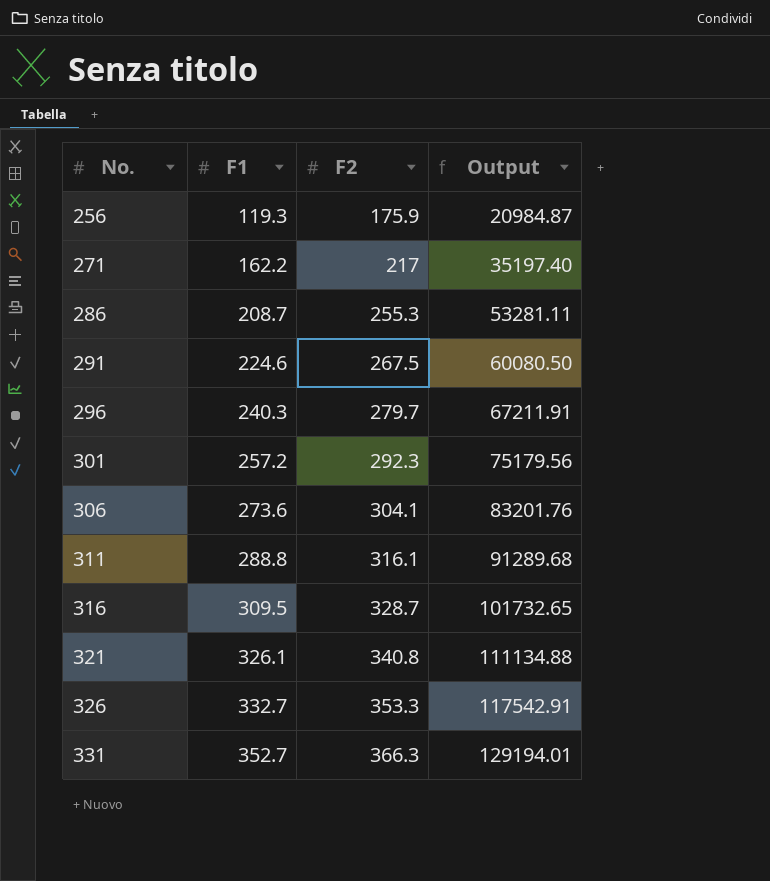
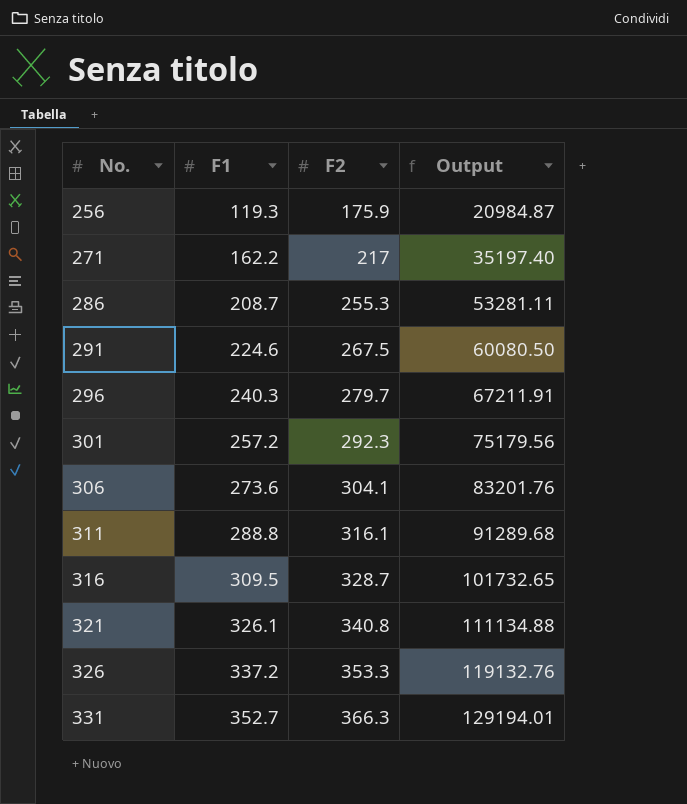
326 | F1: 332.7 -> 337.2
326 | Output: 117542.91 -> 119132.76

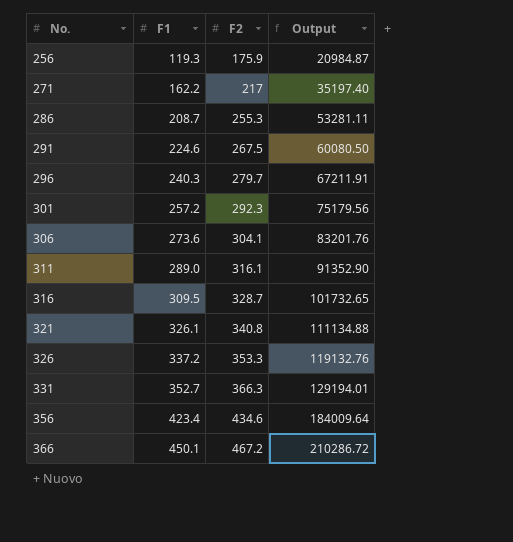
311 | F1: 288.8 -> 289.0
311 | Output: 91289.68 -> 91352.90
row 356: none -> 423.4 | 434.6 | 184009.64
row 366: none -> 450.1 | 467.2 | 210286.72

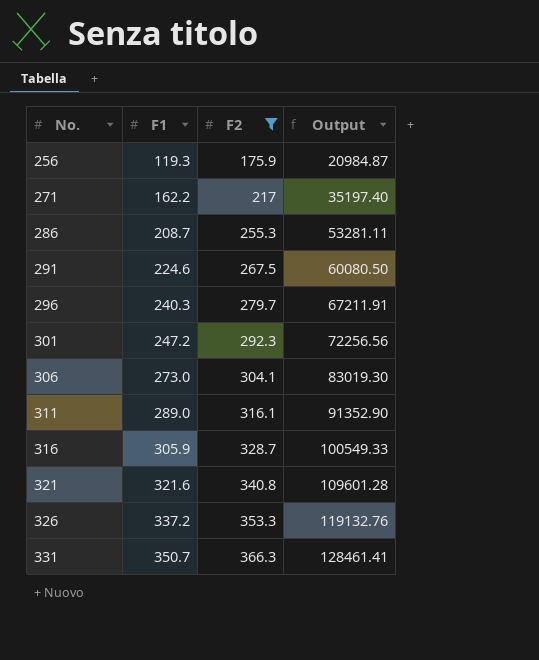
filter: none -> F2 <= 366.3
301 | F1: 257.2 -> 247.2
301 | Output: 75179.56 -> 72256.56
306 | F1: 273.6 -> 273.0
306 | Output: 83201.76 -> 83019.30
316 | F1: 309.5 -> 305.9
316 | Output: 101732.65 -> 100549.33
321 | F1: 326.1 -> 321.6
321 | Output: 111134.88 -> 109601.28
331 | F1: 352.7 -> 350.7
331 | Output: 129194.01 -> 128461.41

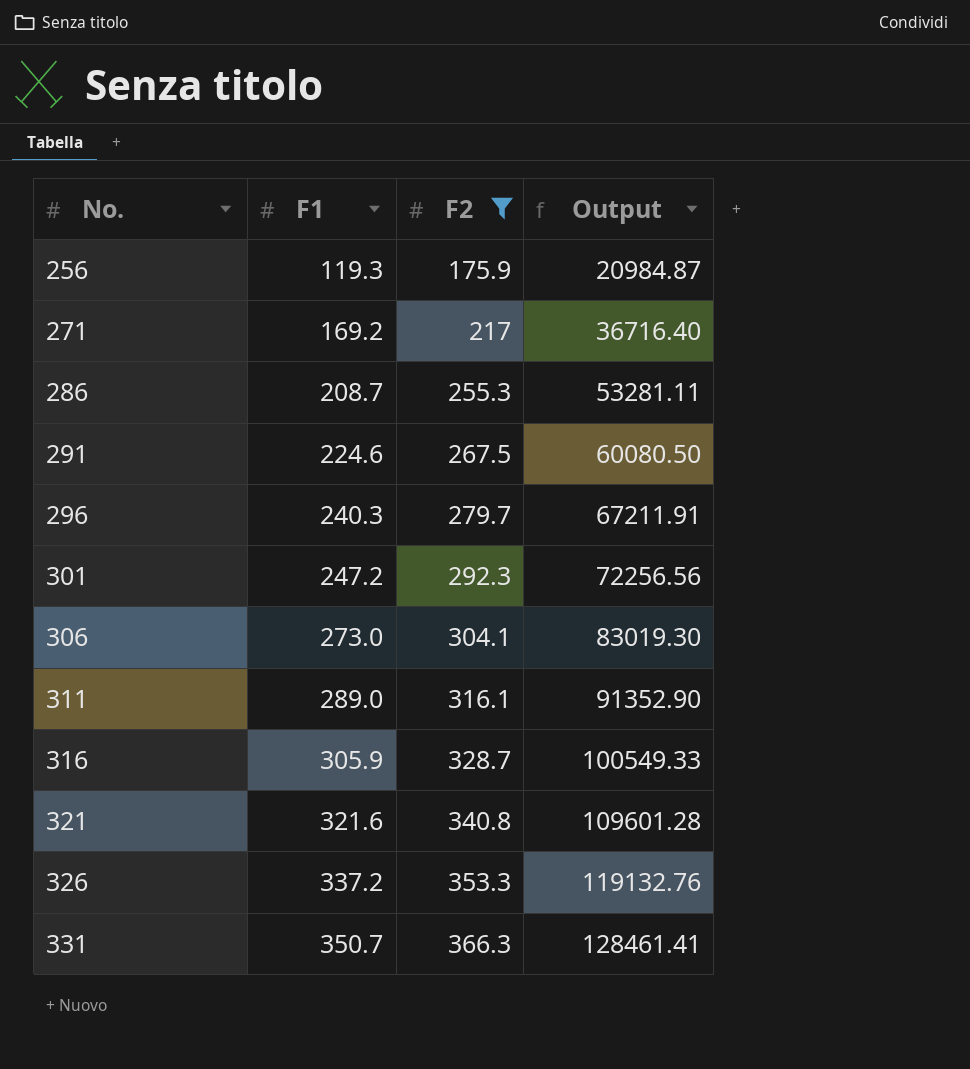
271 | F1: 162.2 -> 169.2
271 | Output: 35197.40 -> 36716.40

